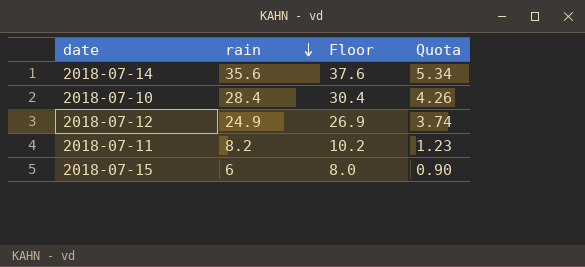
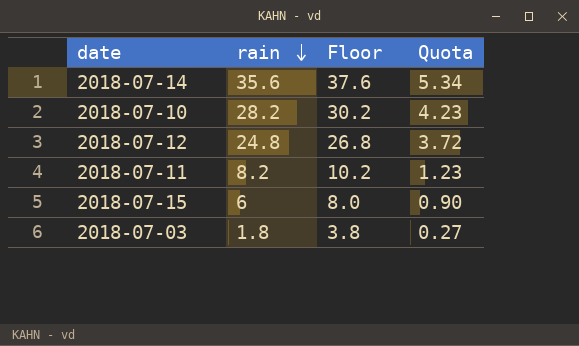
2018-07-10 | rain: 28.4 -> 28.2
2018-07-10 | Floor: 30.4 -> 30.2
2018-07-10 | Quota: 4.26 -> 4.23
2018-07-12 | rain: 24.9 -> 24.8
2018-07-12 | Floor: 26.9 -> 26.8
2018-07-12 | Quota: 3.74 -> 3.72
row 2018-07-03: none -> 1.8 | 3.8 | 0.27

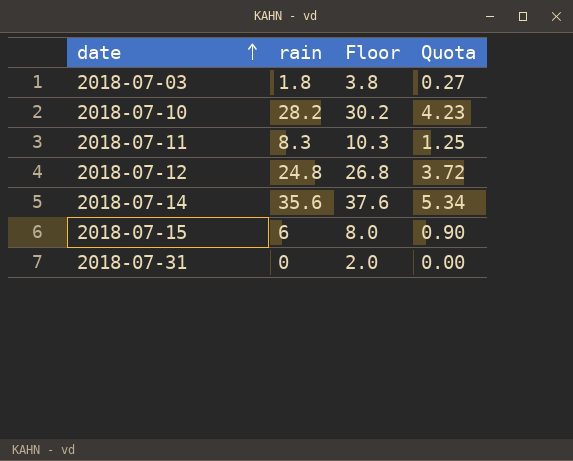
row order: rain descending -> date ascending
2018-07-11 | rain: 8.2 -> 8.3
2018-07-11 | Floor: 10.2 -> 10.3
2018-07-11 | Quota: 1.23 -> 1.25
row 2018-07-31: none -> 0 | 2.0 | 0.00

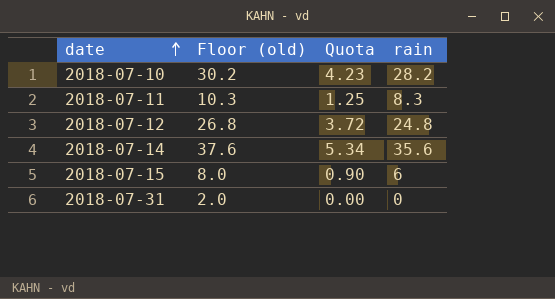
column name: Floor -> Floor (old)
column rain | position: 2 -> 4
row 2018-07-03: 1.8 | 3.8 | 0.27 -> none

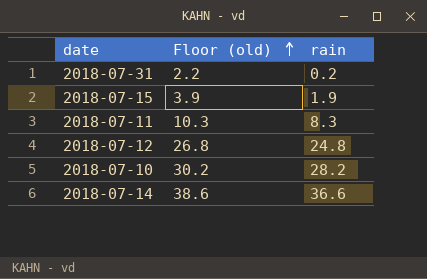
row order: date ascending -> Floor (old) ascending
column Quota | formula: [rain] * 0.15 -> none
2018-07-31 | Floor (old): 2.0 -> 2.2
2018-07-31 | rain: 0 -> 0.2
2018-07-15 | Floor (old): 8.0 -> 3.9
2018-07-15 | rain: 6 -> 1.9
2018-07-14 | Floor (old): 37.6 -> 38.6
2018-07-14 | rain: 35.6 -> 36.6

